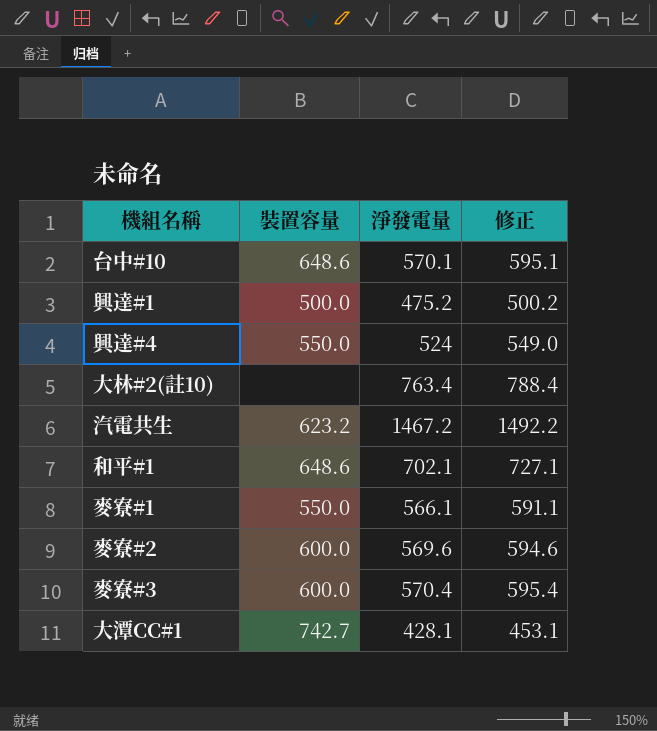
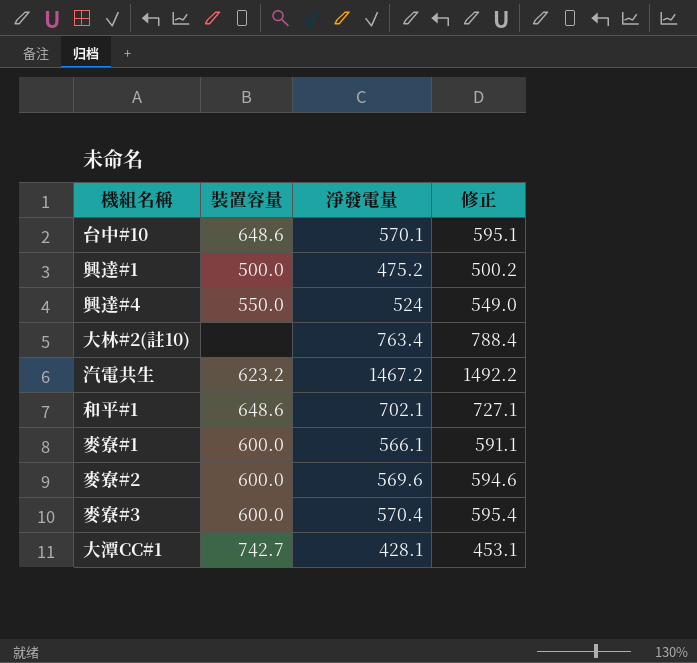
麥寮#1 | 裝置容量: 550.0 -> 600.0

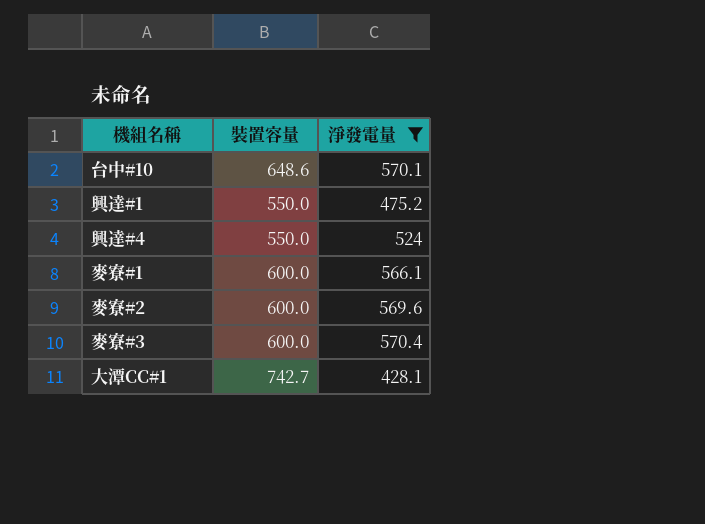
filter: none -> 淨發電量 <= 570.4
column 修正 | formula: [淨發電量] + 25 -> none
興達#1 | 裝置容量: 500.0 -> 550.0

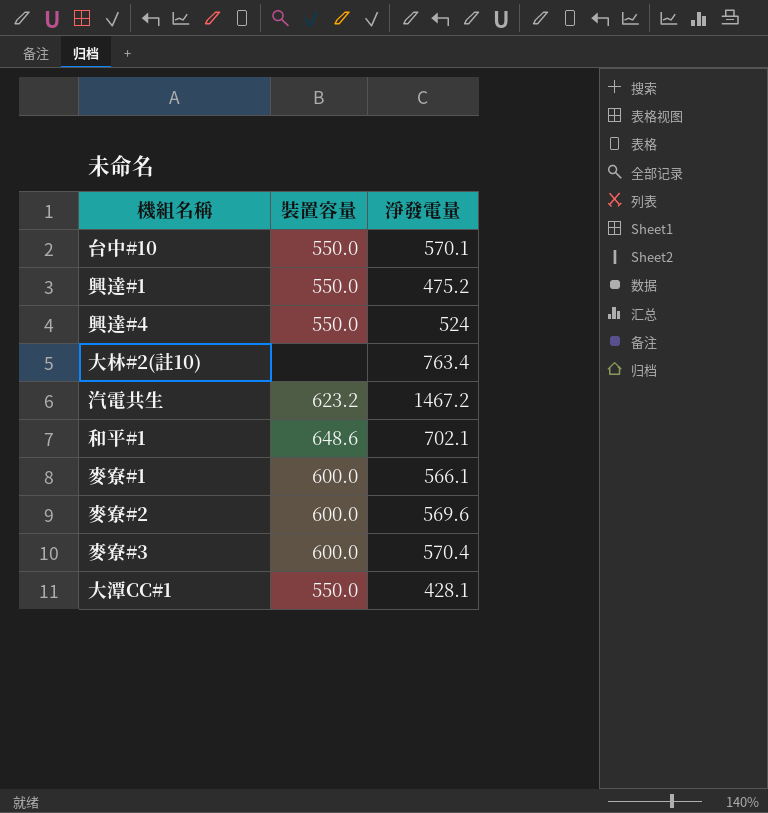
filter: 淨發電量 <= 570.4 -> none
台中#10 | 裝置容量: 648.6 -> 550.0
大潭CC#1 | 裝置容量: 742.7 -> 550.0

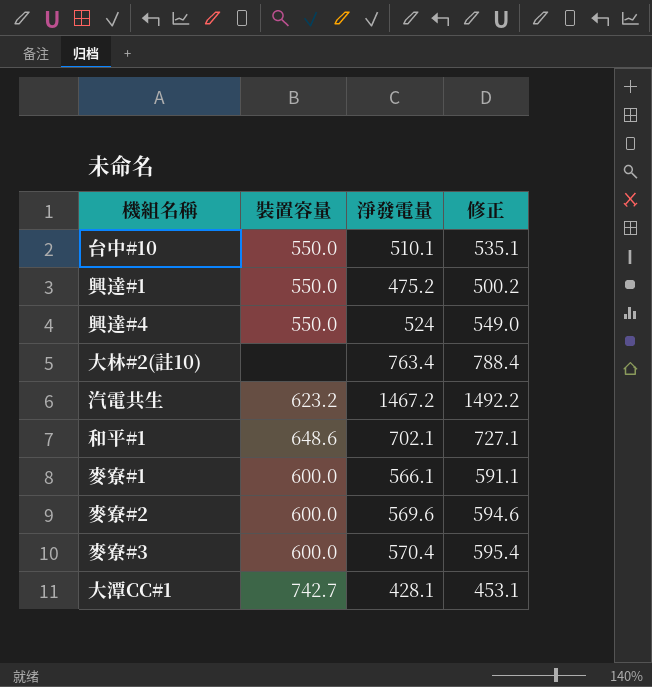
column 修正 | formula: none -> [淨發電量] + 25
台中#10 | 淨發電量: 570.1 -> 510.1
大潭CC#1 | 裝置容量: 550.0 -> 742.7

